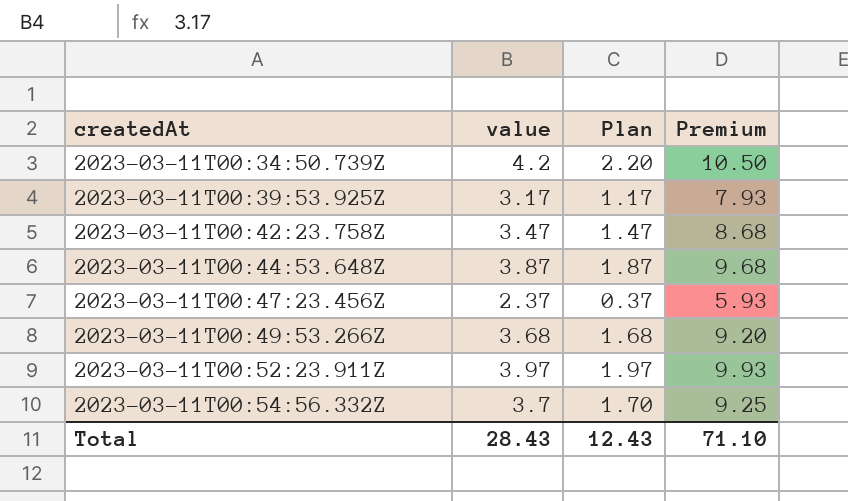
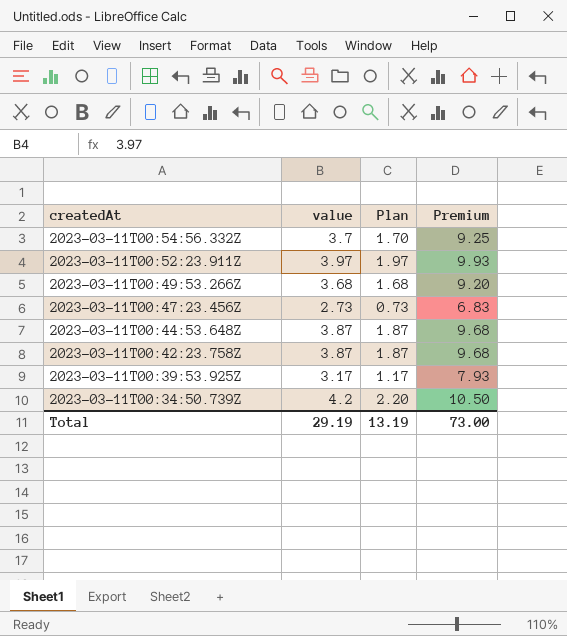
row order: createdAt ascending -> createdAt descending
2023-03-11T00:47:23.456Z | value: 2.37 -> 2.73
2023-03-11T00:47:23.456Z | Plan: 0.37 -> 0.73
2023-03-11T00:47:23.456Z | Premium: 5.93 -> 6.83
2023-03-11T00:42:23.758Z | value: 3.47 -> 3.87
2023-03-11T00:42:23.758Z | Plan: 1.47 -> 1.87
2023-03-11T00:42:23.758Z | Premium: 8.68 -> 9.68
Total | value: 28.43 -> 29.19
Total | Plan: 12.43 -> 13.19
Total | Premium: 71.10 -> 73.00

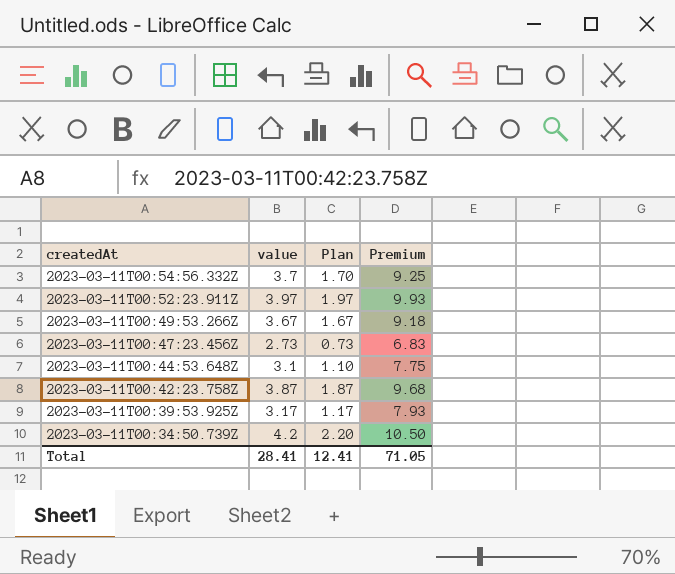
2023-03-11T00:49:53.266Z | value: 3.68 -> 3.67
2023-03-11T00:49:53.266Z | Plan: 1.68 -> 1.67
2023-03-11T00:49:53.266Z | Premium: 9.20 -> 9.18
2023-03-11T00:44:53.648Z | value: 3.87 -> 3.1
2023-03-11T00:44:53.648Z | Plan: 1.87 -> 1.10
2023-03-11T00:44:53.648Z | Premium: 9.68 -> 7.75
Total | value: 29.19 -> 28.41
Total | Plan: 13.19 -> 12.41
Total | Premium: 73.00 -> 71.05

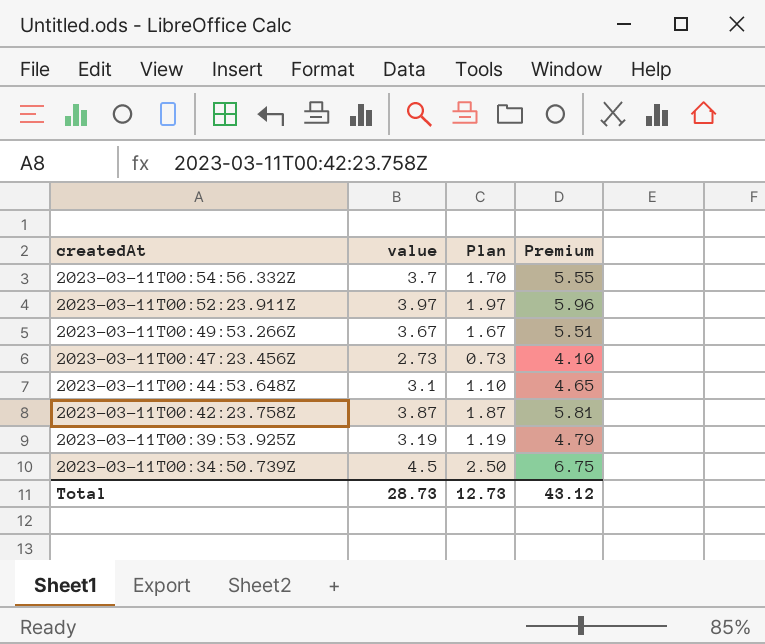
column Premium | formula: [value] * 2.5 -> [value] * 1.5
2023-03-11T00:39:53.925Z | value: 3.17 -> 3.19
2023-03-11T00:39:53.925Z | Plan: 1.17 -> 1.19
2023-03-11T00:34:50.739Z | value: 4.2 -> 4.5
2023-03-11T00:34:50.739Z | Plan: 2.20 -> 2.50
Total | value: 28.41 -> 28.73
Total | Plan: 12.41 -> 12.73
Total | Premium: 71.05 -> 43.12

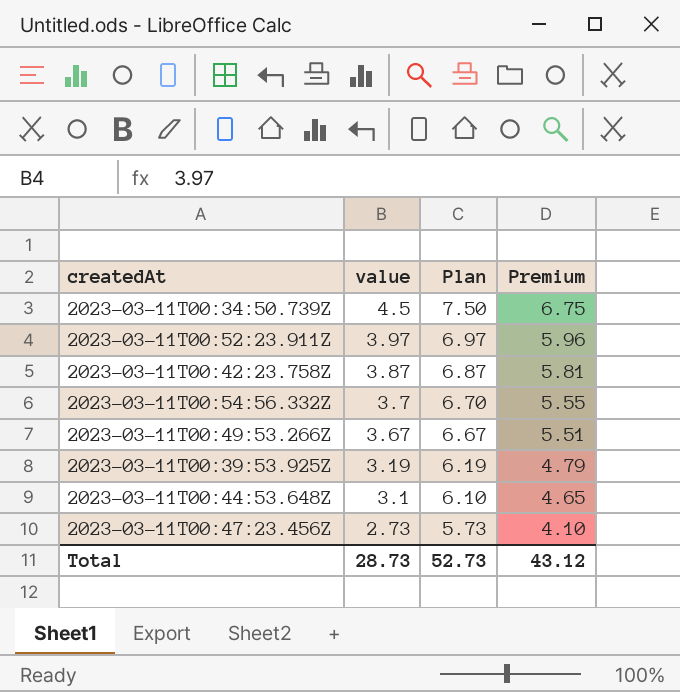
row order: createdAt descending -> value descending
column Plan | formula: [value] - 2 -> [value] + 3
Total | Plan: 12.73 -> 52.73

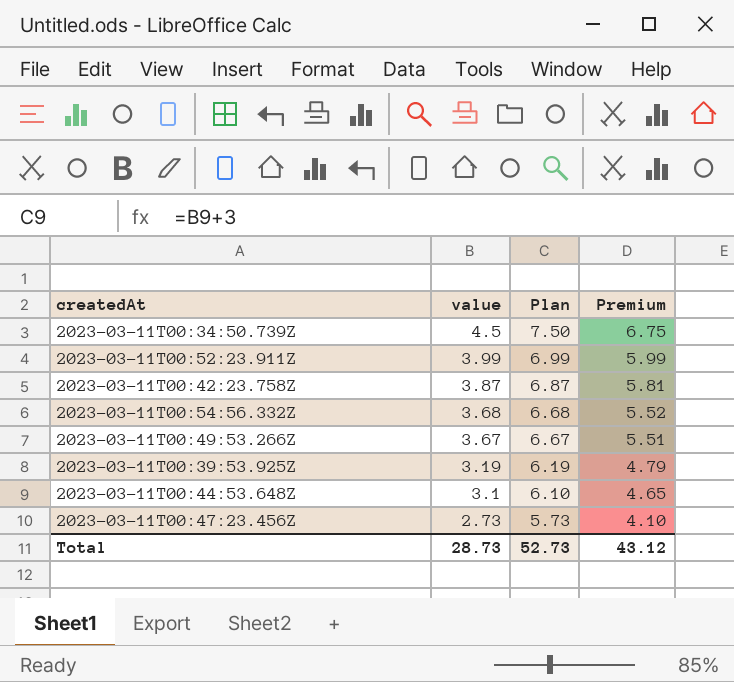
2023-03-11T00:52:23.911Z | value: 3.97 -> 3.99
2023-03-11T00:52:23.911Z | Plan: 6.97 -> 6.99
2023-03-11T00:52:23.911Z | Premium: 5.96 -> 5.99
2023-03-11T00:54:56.332Z | value: 3.7 -> 3.68
2023-03-11T00:54:56.332Z | Plan: 6.70 -> 6.68
2023-03-11T00:54:56.332Z | Premium: 5.55 -> 5.52

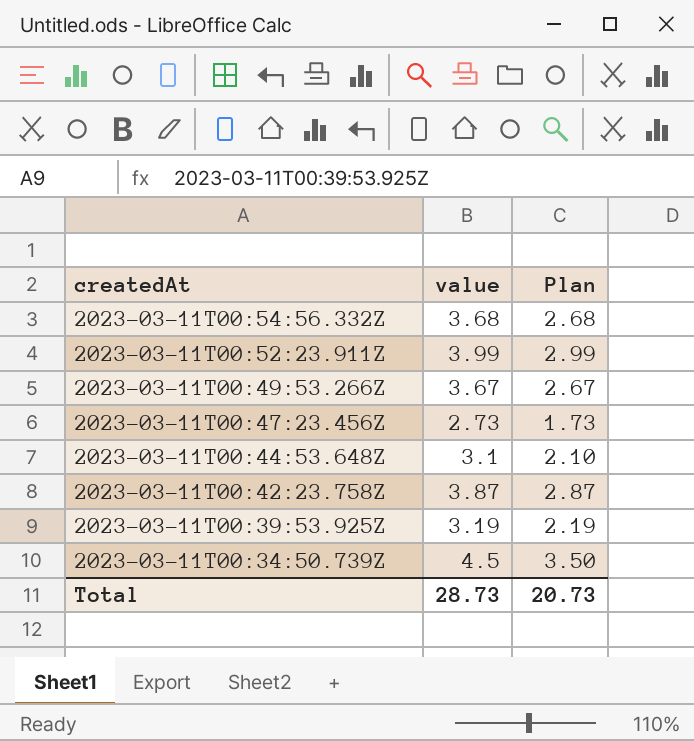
row order: value descending -> createdAt descending
column Premium | formula: [value] * 1.5 -> none
column Plan | formula: [value] + 3 -> [value] - 1
Total | Plan: 52.73 -> 20.73

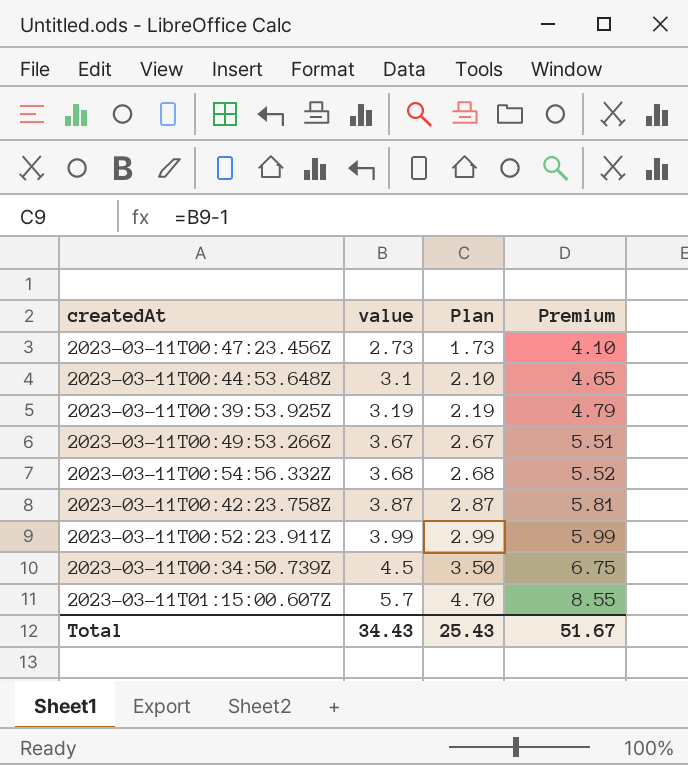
row order: createdAt descending -> value ascending
column Premium | formula: none -> [value] * 1.5
row 2023-03-11T01:15:00.607Z: none -> 5.7 | 4.70 | 8.55
Total | value: 28.73 -> 34.43
Total | Plan: 20.73 -> 25.43

